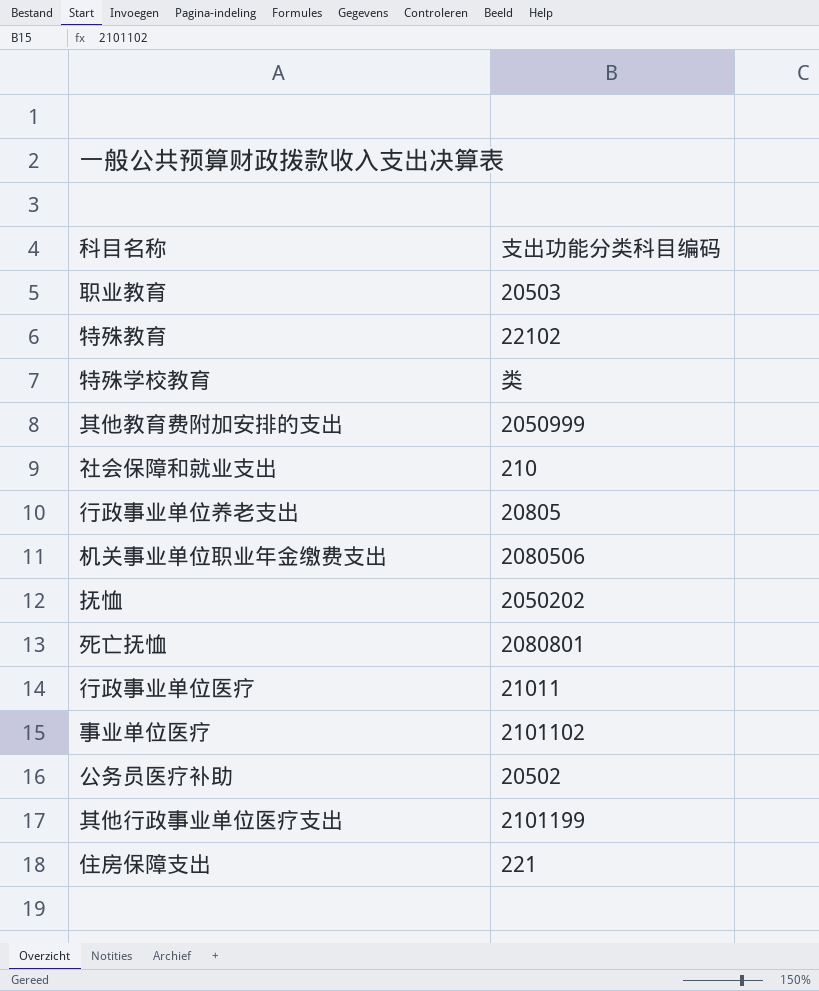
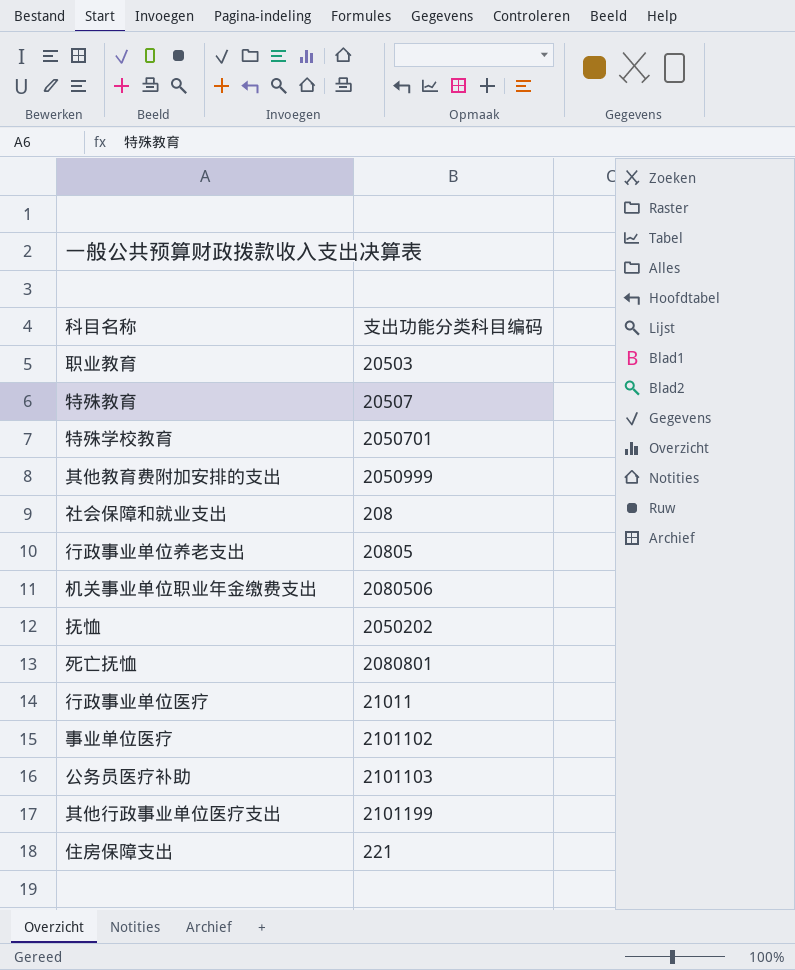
特殊教育 | 支出功能分类科目编码: 22102 -> 20507
特殊学校教育 | 支出功能分类科目编码: 类 -> 2050701
社会保障和就业支出 | 支出功能分类科目编码: 210 -> 208
公务员医疗补助 | 支出功能分类科目编码: 20502 -> 2101103

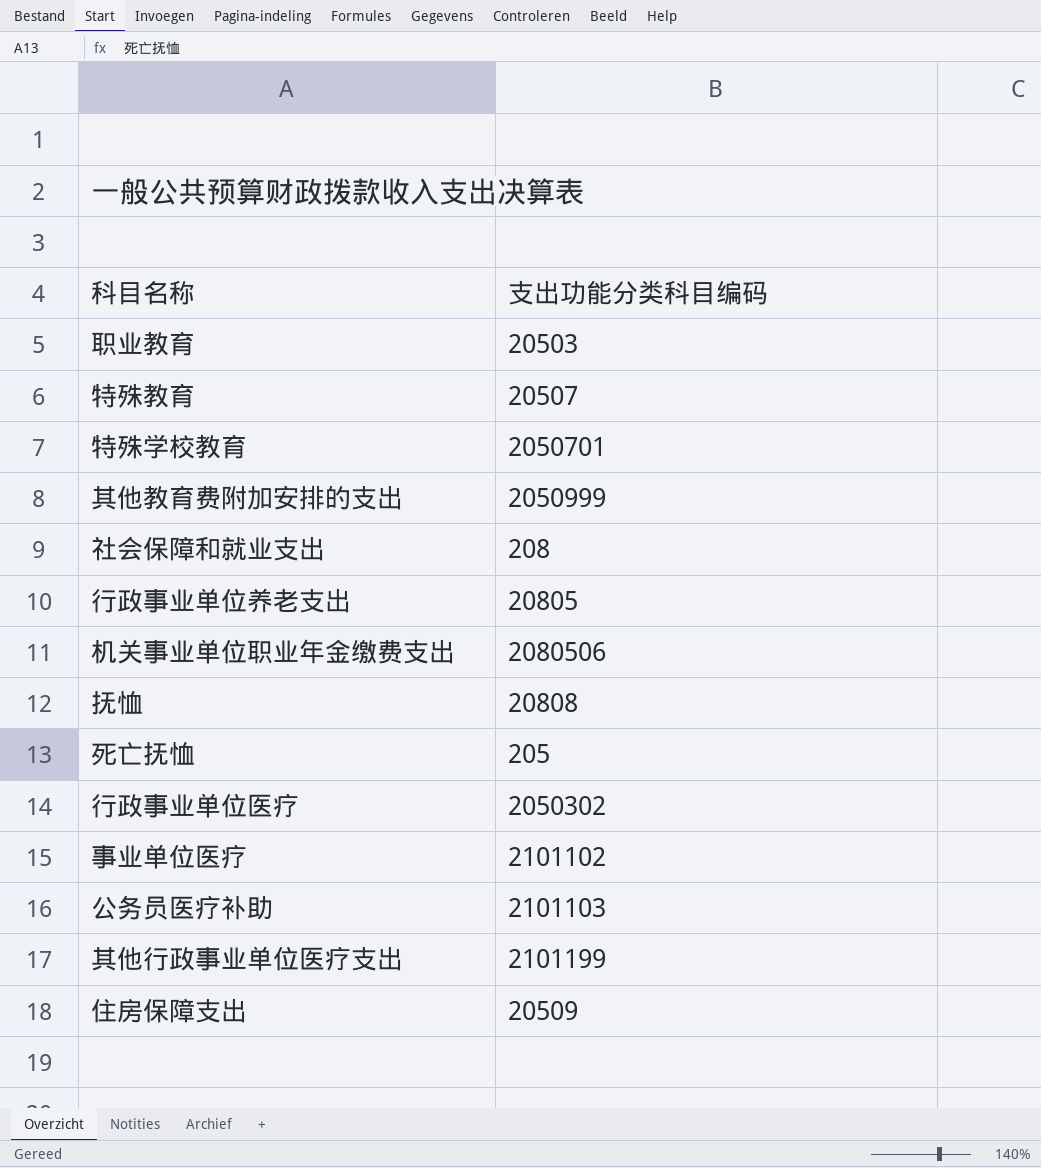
抚恤 | 支出功能分类科目编码: 2050202 -> 20808
死亡抚恤 | 支出功能分类科目编码: 2080801 -> 205
行政事业单位医疗 | 支出功能分类科目编码: 21011 -> 2050302
住房保障支出 | 支出功能分类科目编码: 221 -> 20509

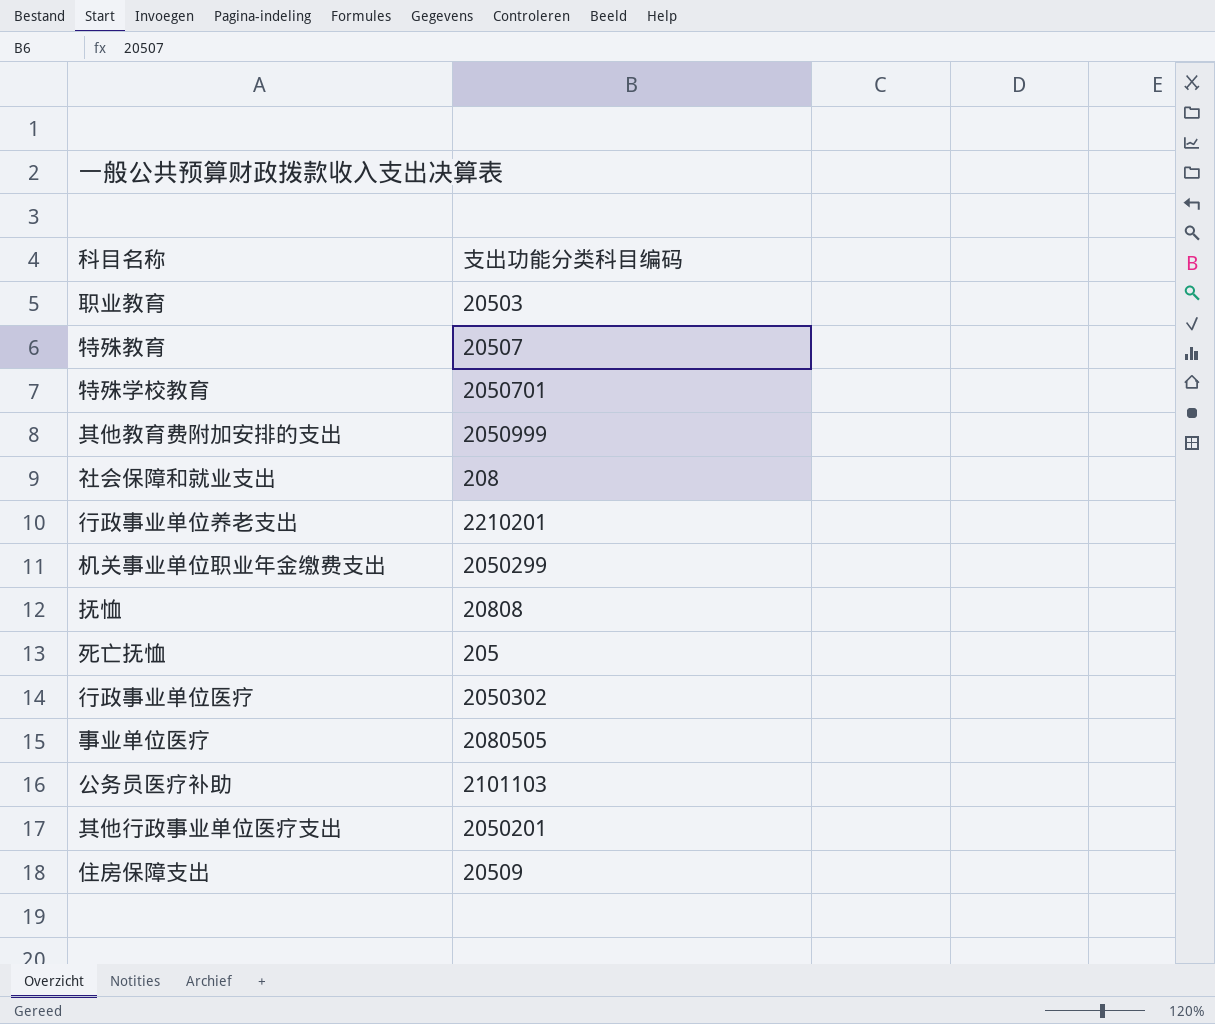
行政事业单位养老支出 | 支出功能分类科目编码: 20805 -> 2210201
机关事业单位职业年金缴费支出 | 支出功能分类科目编码: 2080506 -> 2050299
事业单位医疗 | 支出功能分类科目编码: 2101102 -> 2080505
其他行政事业单位医疗支出 | 支出功能分类科目编码: 2101199 -> 2050201

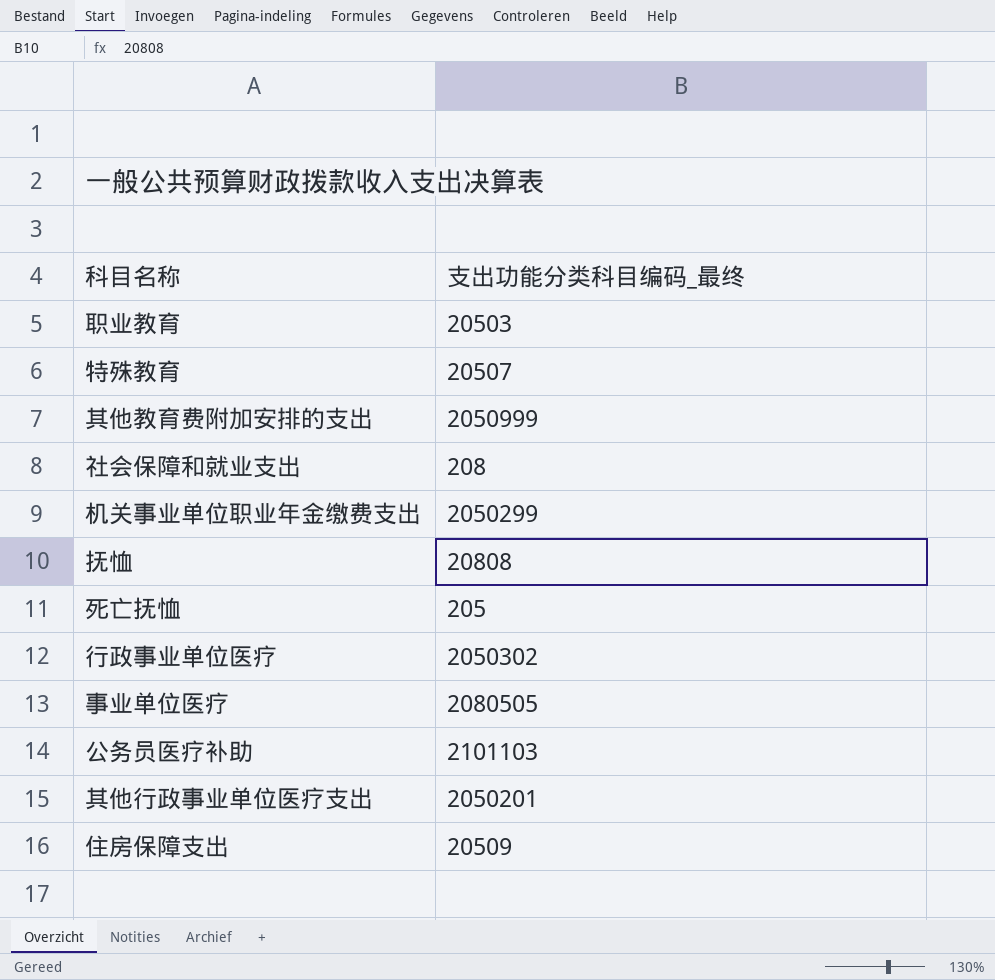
column name: 支出功能分类科目编码 -> 支出功能分类科目编码_最终
row 特殊学校教育: 2050701 -> none
row 行政事业单位养老支出: 2210201 -> none

